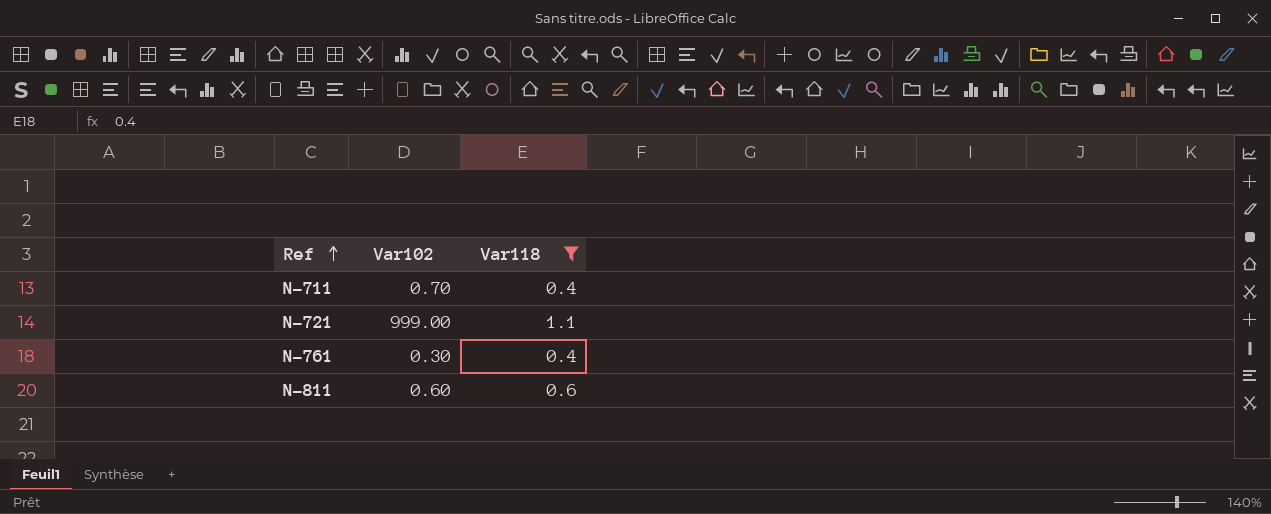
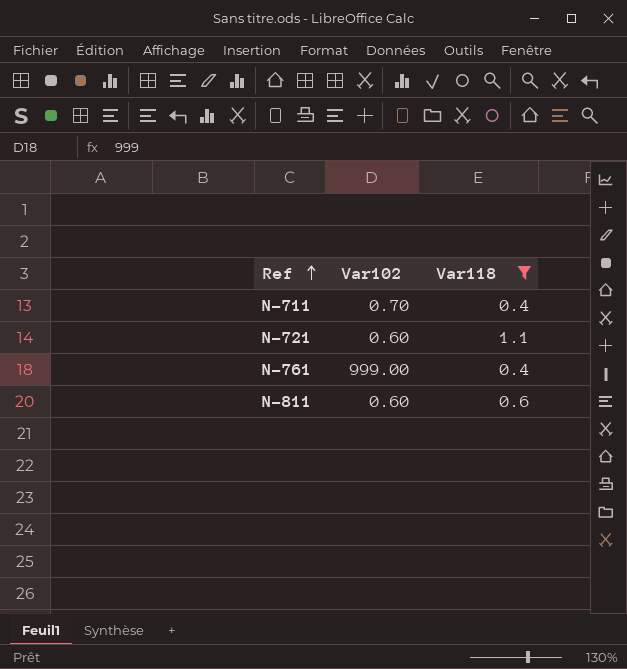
N-721 | Var102: 999.00 -> 0.60
N-761 | Var102: 0.30 -> 999.00

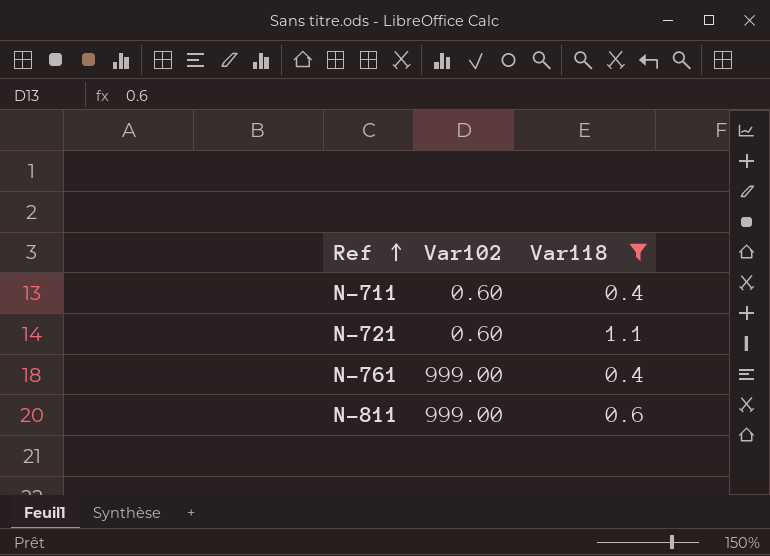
N-711 | Var102: 0.70 -> 0.60
N-811 | Var102: 0.60 -> 999.00

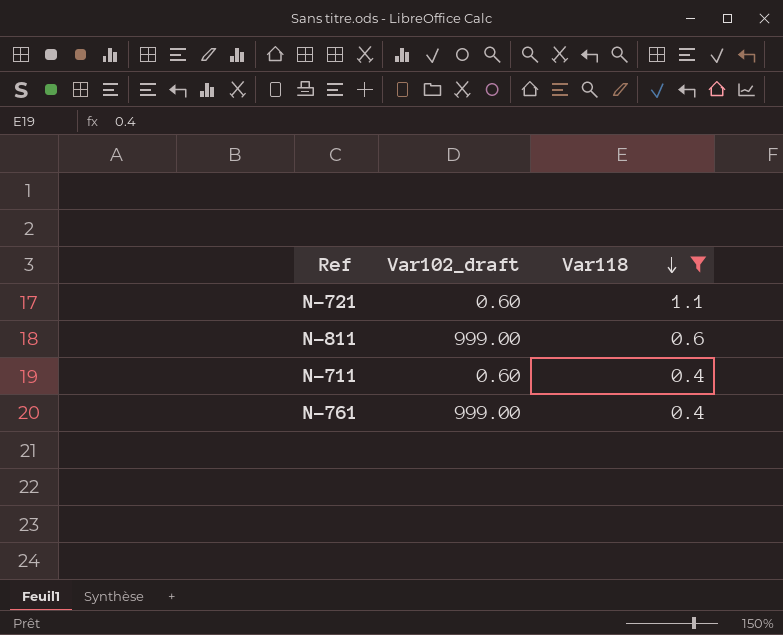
row order: Ref ascending -> Var118 descending
column name: Var102 -> Var102_draft

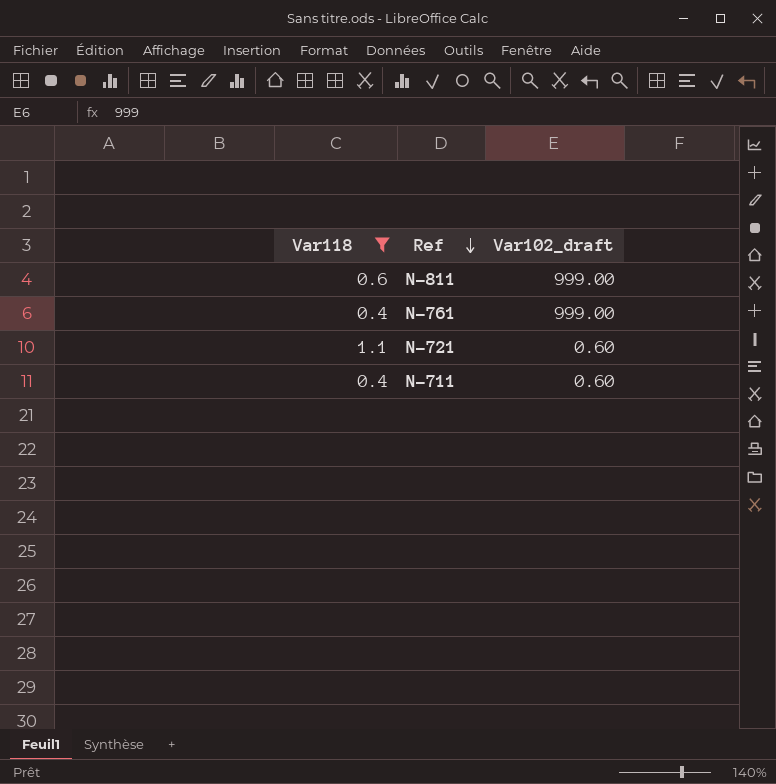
row order: Var118 descending -> Ref descending
column Var118 | position: 3 -> 1

